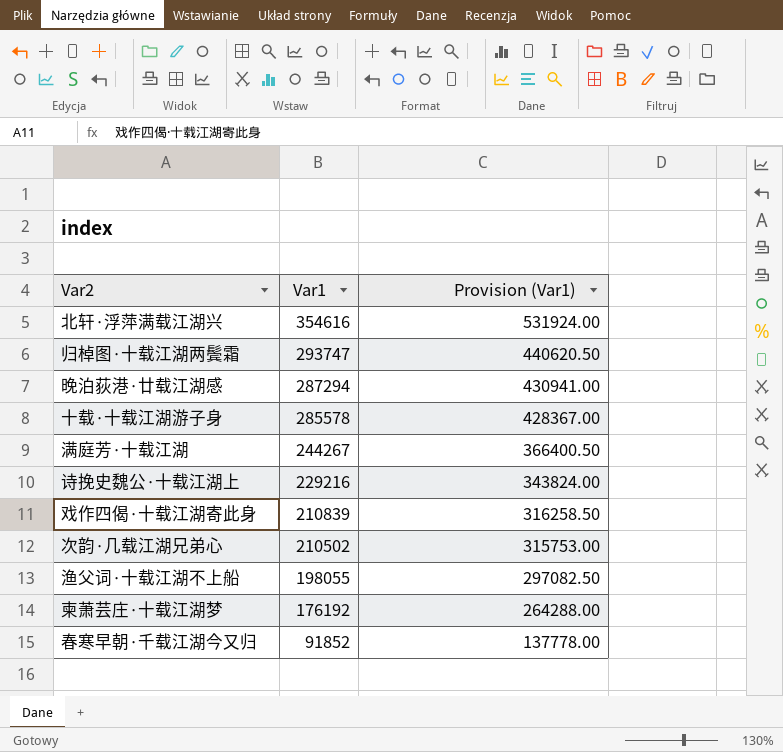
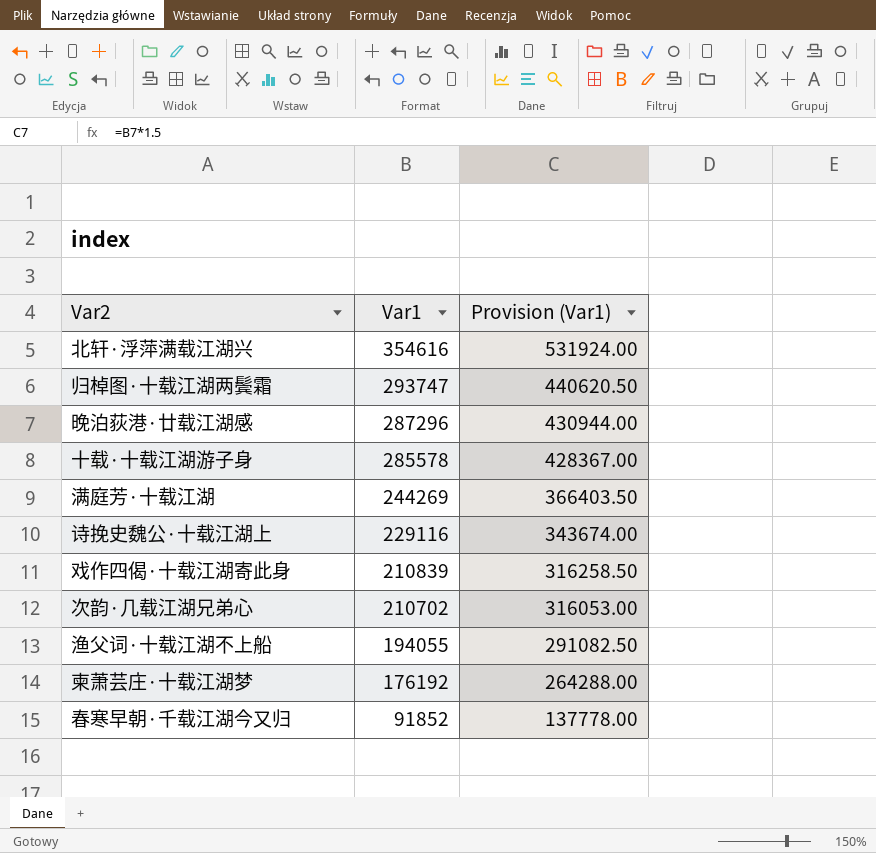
晚泊荻港·廿载江湖感 | Var1: 287294 -> 287296
晚泊荻港·廿载江湖感 | Provision (Var1): 430941.00 -> 430944.00
满庭芳·十载江湖 | Var1: 244267 -> 244269
满庭芳·十载江湖 | Provision (Var1): 366400.50 -> 366403.50
诗挽史魏公·十载江湖上 | Var1: 229216 -> 229116
诗挽史魏公·十载江湖上 | Provision (Var1): 343824.00 -> 343674.00
次韵·几载江湖兄弟心 | Var1: 210502 -> 210702
次韵·几载江湖兄弟心 | Provision (Var1): 315753.00 -> 316053.00
渔父词·十载江湖不上船 | Var1: 198055 -> 194055
渔父词·十载江湖不上船 | Provision (Var1): 297082.50 -> 291082.50

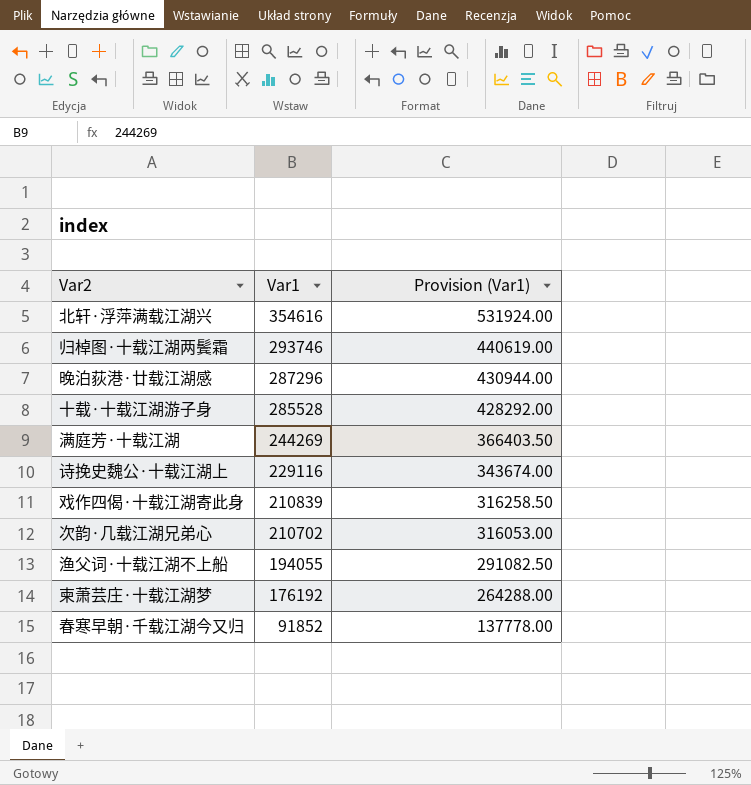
归棹图·十载江湖两鬓霜 | Var1: 293747 -> 293746
归棹图·十载江湖两鬓霜 | Provision (Var1): 440620.50 -> 440619.00
十载·十载江湖游子身 | Var1: 285578 -> 285528
十载·十载江湖游子身 | Provision (Var1): 428367.00 -> 428292.00

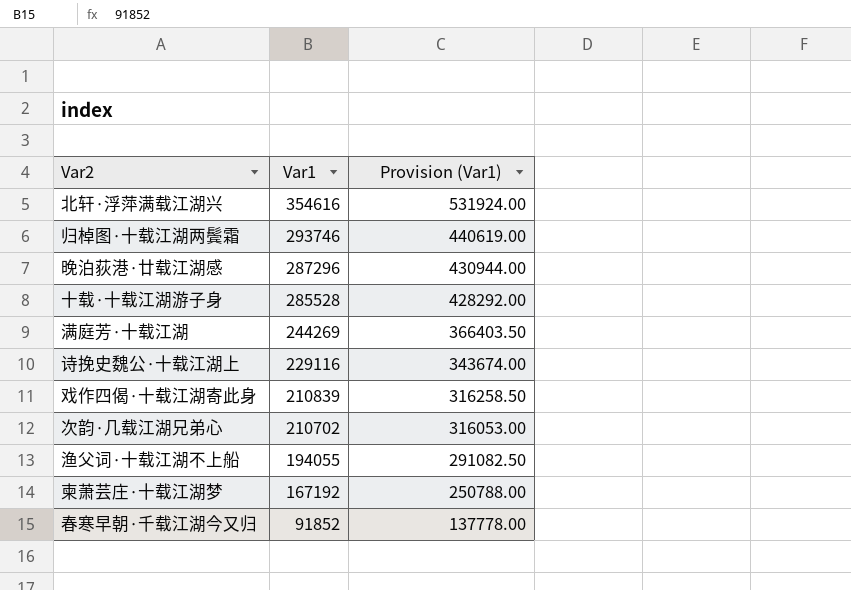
柬萧芸庄·十载江湖梦 | Var1: 176192 -> 167192
柬萧芸庄·十载江湖梦 | Provision (Var1): 264288.00 -> 250788.00

